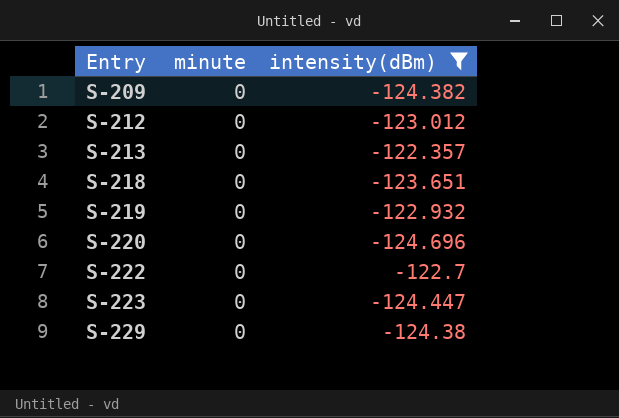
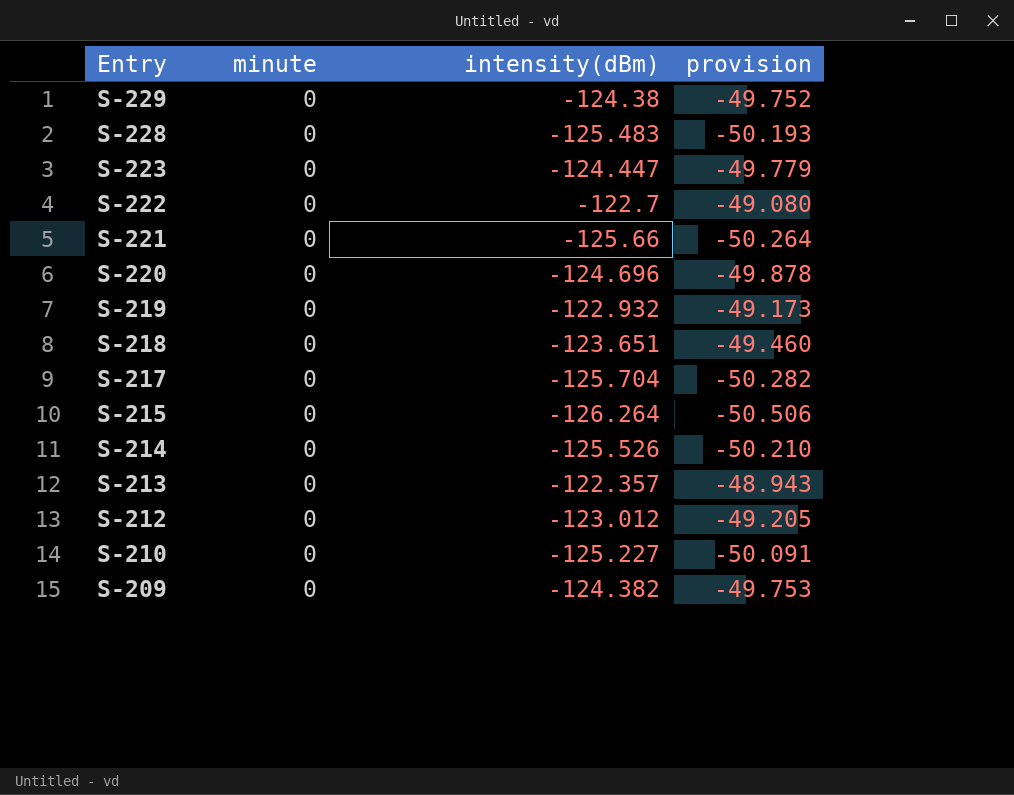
filter: intensity(dBm) >= -124.696 -> none
row order: Entry ascending -> Entry descending
column provision | formula: none -> [intensity(dBm)] * 0.4

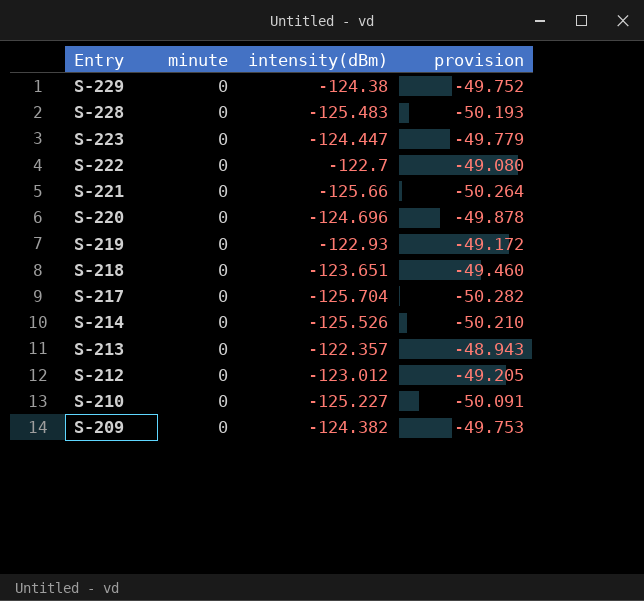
row S-215: 0 | -126.264 | -50.506 -> none
S-219 | intensity(dBm): -122.932 -> -122.93
S-219 | provision: -49.173 -> -49.172

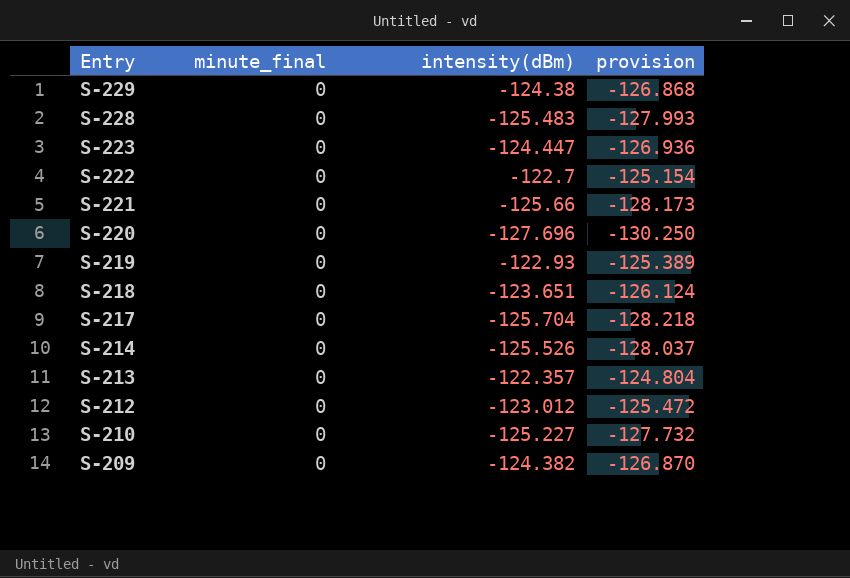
column name: minute -> minute_final
column provision | formula: [intensity(dBm)] * 0.4 -> [intensity(dBm)] * 1.02
S-220 | intensity(dBm): -124.696 -> -127.696

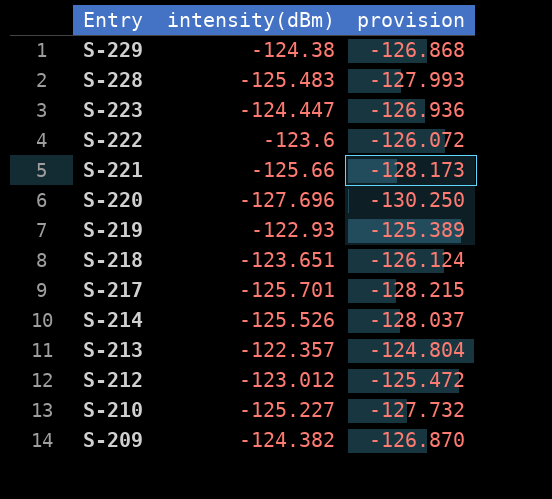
column minute_final | position: 2 -> none
S-222 | intensity(dBm): -122.7 -> -123.6
S-222 | provision: -125.154 -> -126.072
S-217 | intensity(dBm): -125.704 -> -125.701
S-217 | provision: -128.218 -> -128.215

